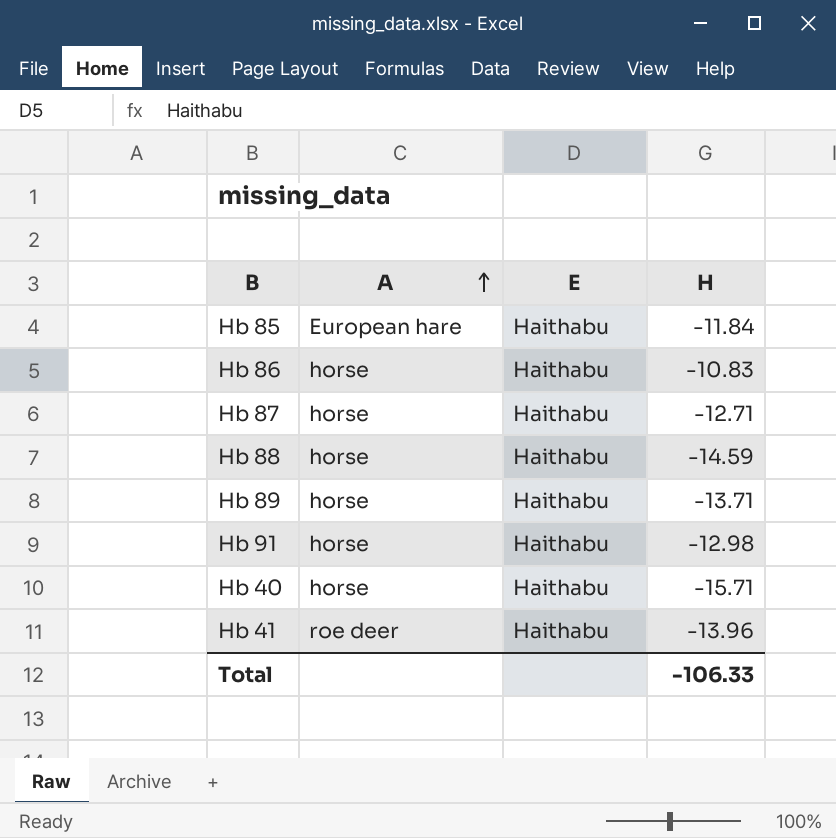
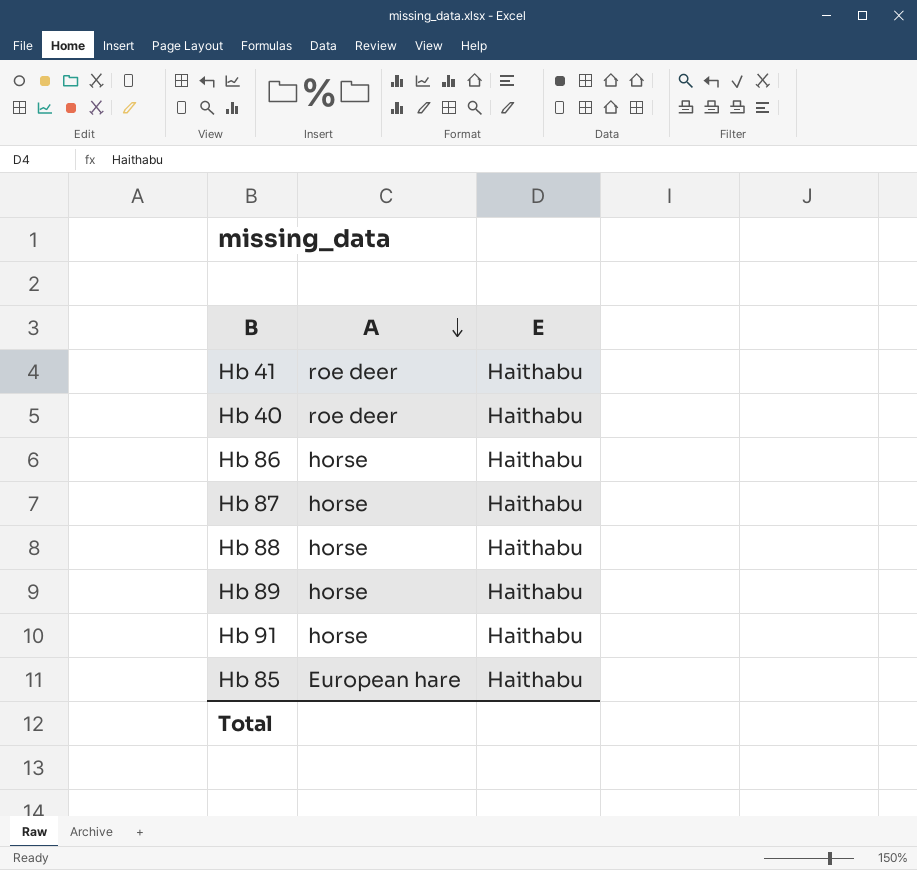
row order: A ascending -> A descending
column H | position: 4 -> none
Hb 40 | A: horse -> roe deer

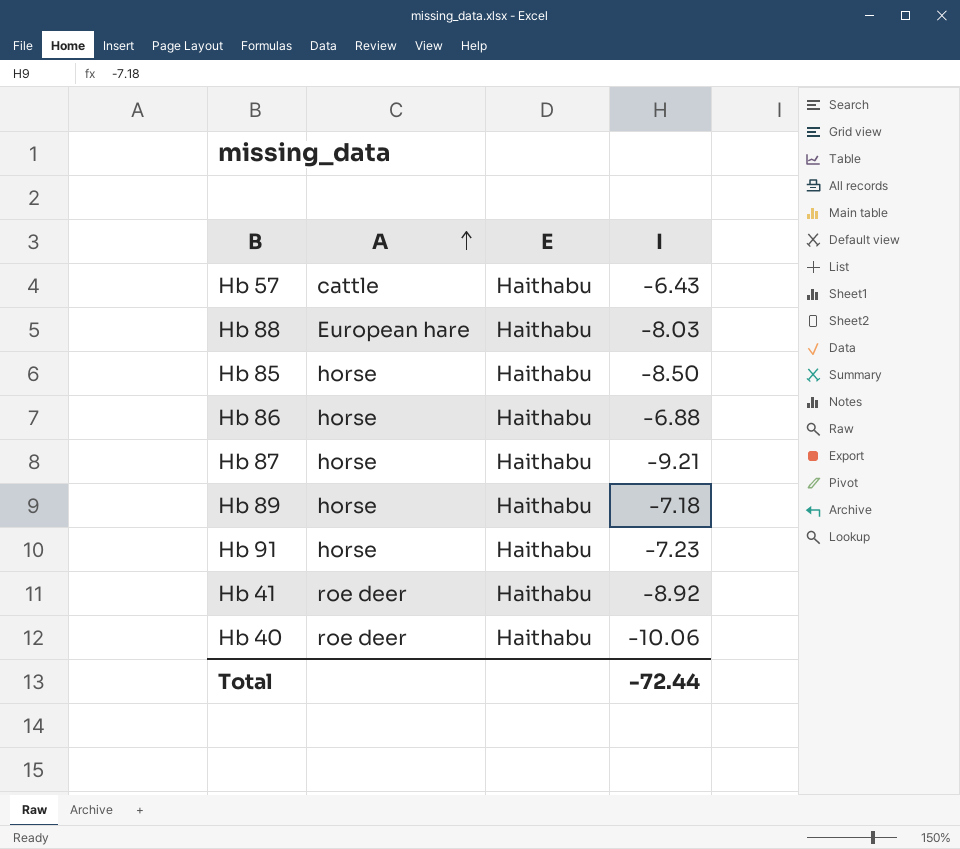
row order: A descending -> A ascending
column I | position: none -> 4
row Hb 57: none -> cattle | Haithabu | -6.43
Hb 88 | A: horse -> European hare
Hb 85 | A: European hare -> horse

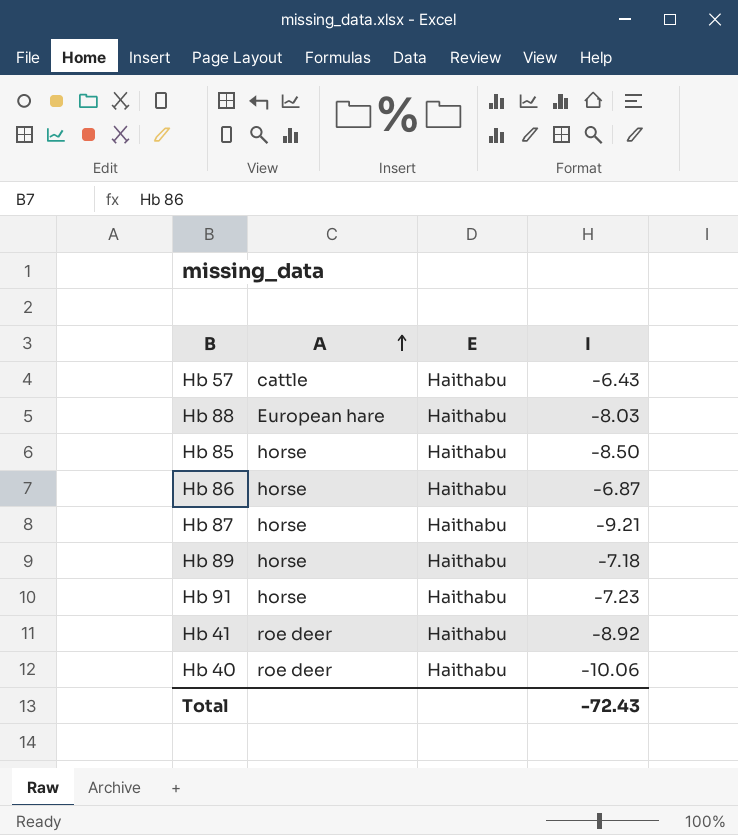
Hb 86 | I: -6.88 -> -6.87
Total | I: -72.44 -> -72.43

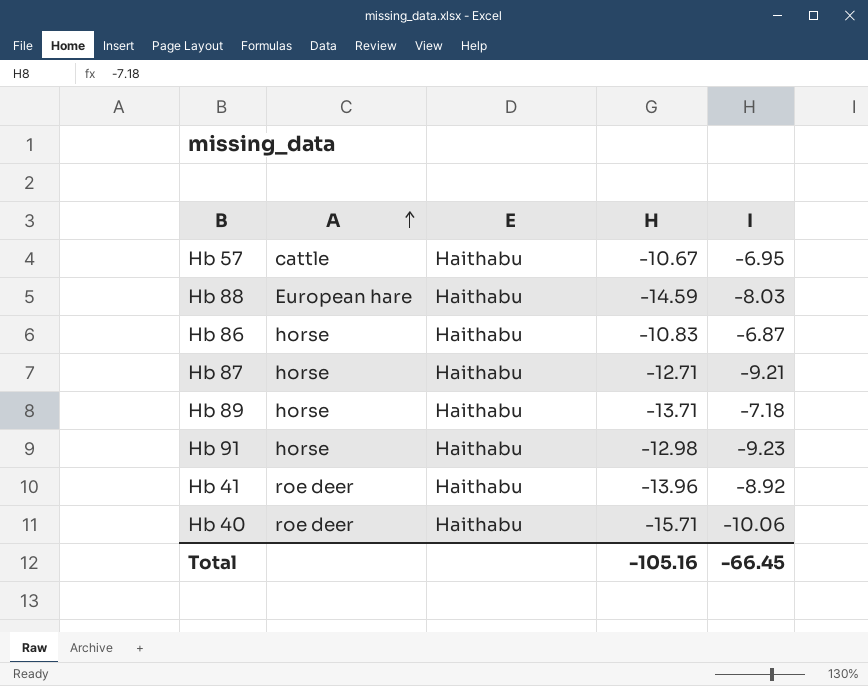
column H | position: none -> 4
row Hb 85: horse | Haithabu | -8.50 -> none
Hb 57 | I: -6.43 -> -6.95
Hb 91 | I: -7.23 -> -9.23
Total | I: -72.43 -> -66.45

